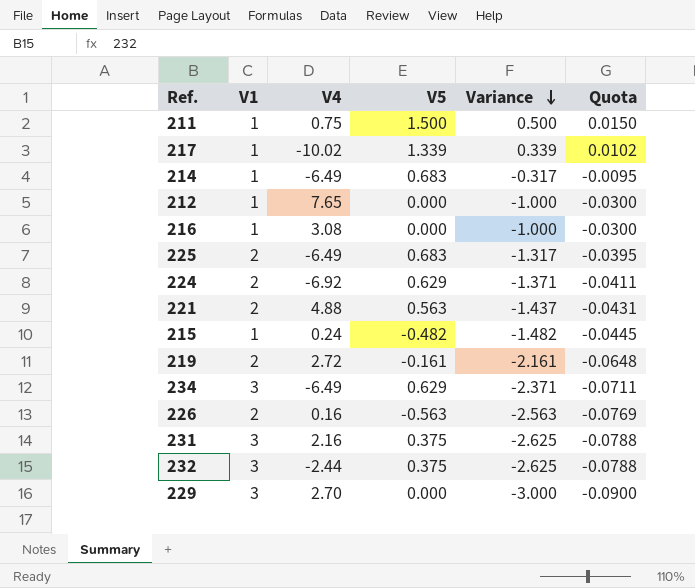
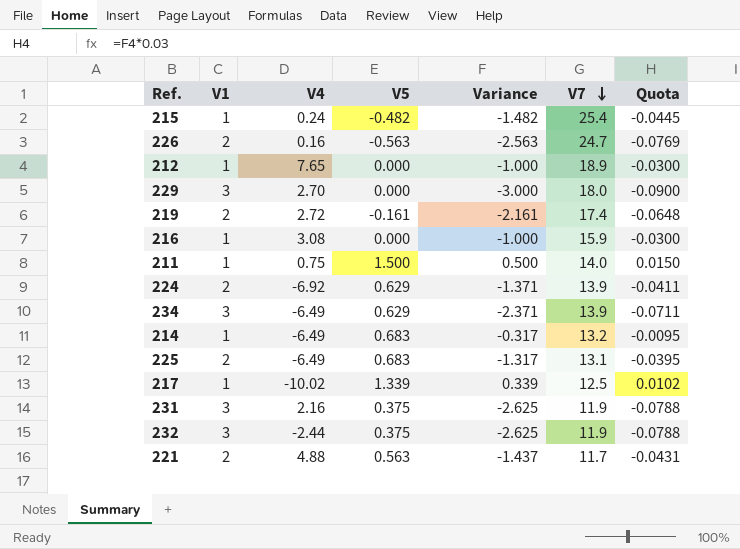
row order: Variance descending -> V7 descending
column V7 | position: none -> 6

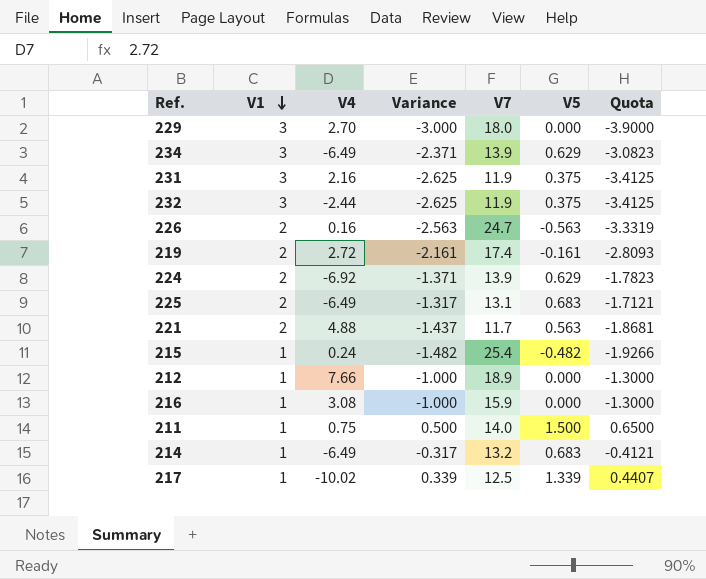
row order: V7 descending -> V1 descending
column V5 | position: 4 -> 6
column Quota | formula: [Variance] * 0.03 -> [Variance] * 1.3
212 | V4: 7.65 -> 7.66

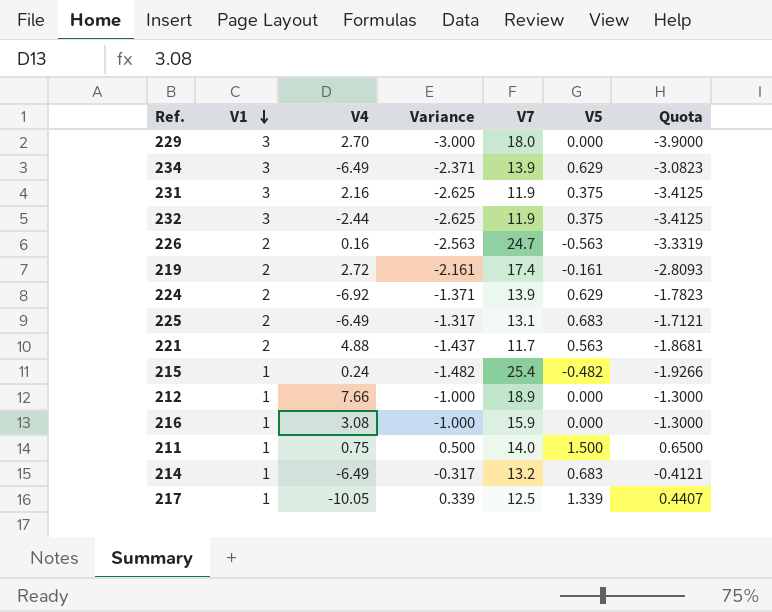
217 | V4: -10.02 -> -10.05

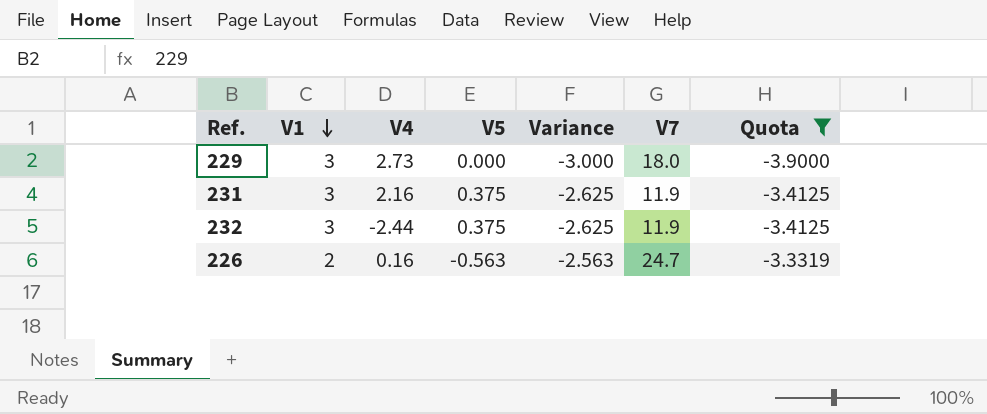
filter: none -> Quota <= -3.3319
column V5 | position: 6 -> 4
229 | V4: 2.70 -> 2.73

